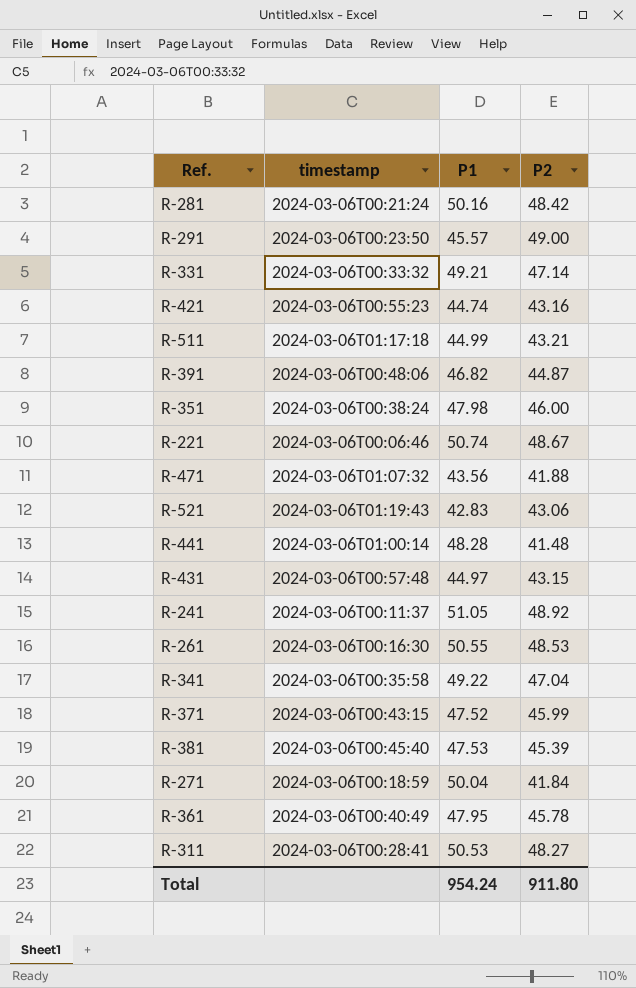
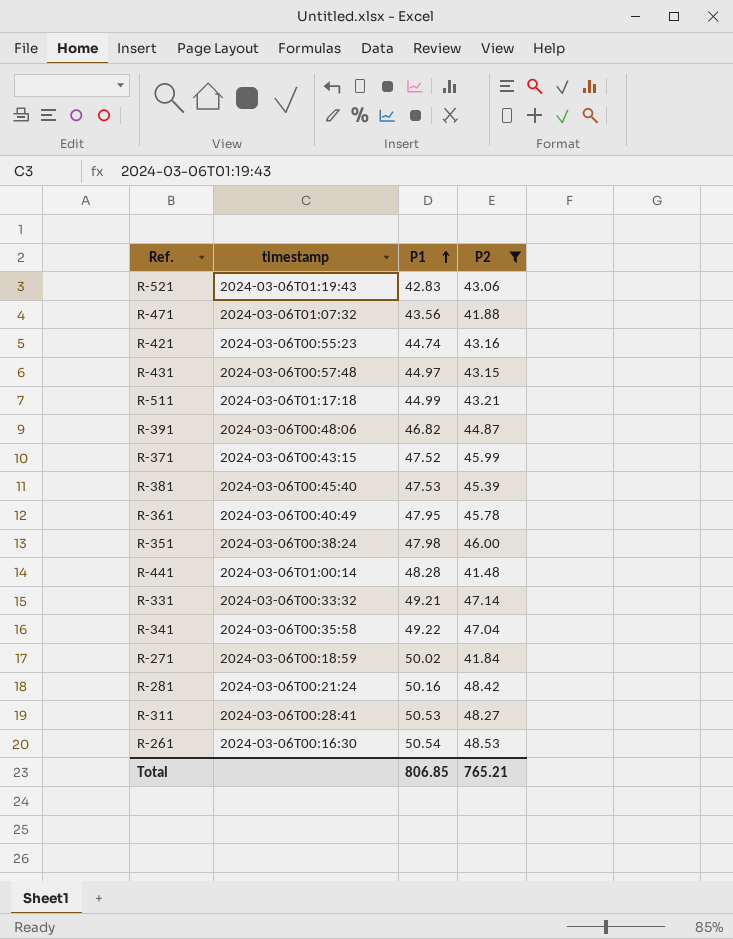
filter: none -> P2 <= 48.53
row order: none -> P1 ascending
R-271 | P1: 50.04 -> 50.02
R-261 | P1: 50.55 -> 50.54
Total | P1: 954.24 -> 806.85
Total | P2: 911.80 -> 765.21

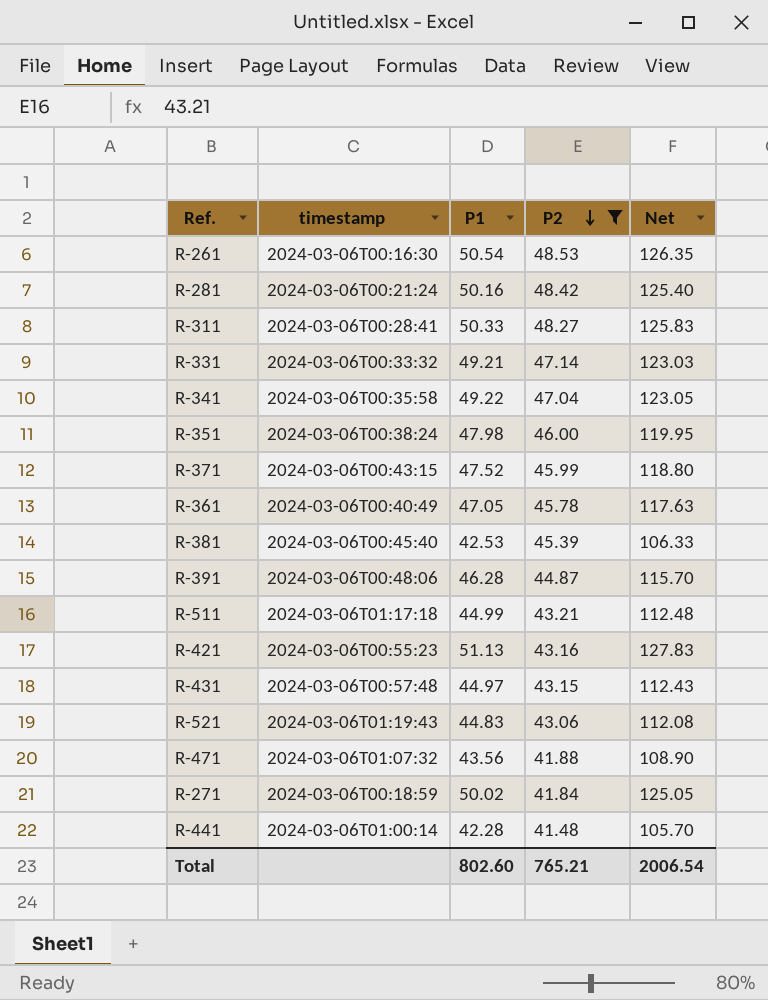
row order: P1 ascending -> P2 descending
column Net | formula: none -> [P1] * 2.5
R-311 | P1: 50.53 -> 50.33
R-361 | P1: 47.95 -> 47.05
R-381 | P1: 47.53 -> 42.53
R-391 | P1: 46.82 -> 46.28
R-421 | P1: 44.74 -> 51.13
R-521 | P1: 42.83 -> 44.83
R-441 | P1: 48.28 -> 42.28
Total | P1: 806.85 -> 802.60

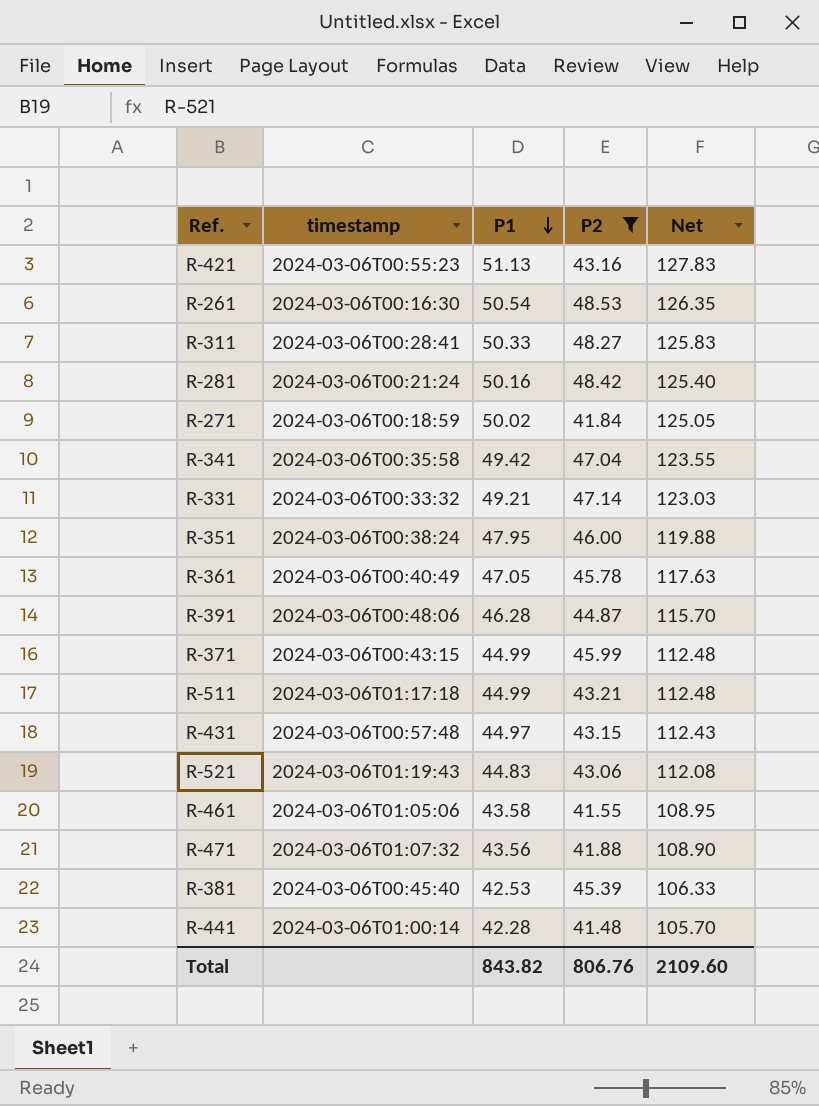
row order: P2 descending -> P1 descending
R-341 | P1: 49.22 -> 49.42
R-341 | Net: 123.05 -> 123.55
R-351 | P1: 47.98 -> 47.95
R-351 | Net: 119.95 -> 119.88
R-371 | P1: 47.52 -> 44.99
R-371 | Net: 118.80 -> 112.48
row R-461: none -> 2024-03-06T01:05:06 | 43.58 | 41.55 | 108.95
Total | P1: 802.60 -> 843.82
Total | P2: 765.21 -> 806.76
Total | Net: 2006.54 -> 2109.60

